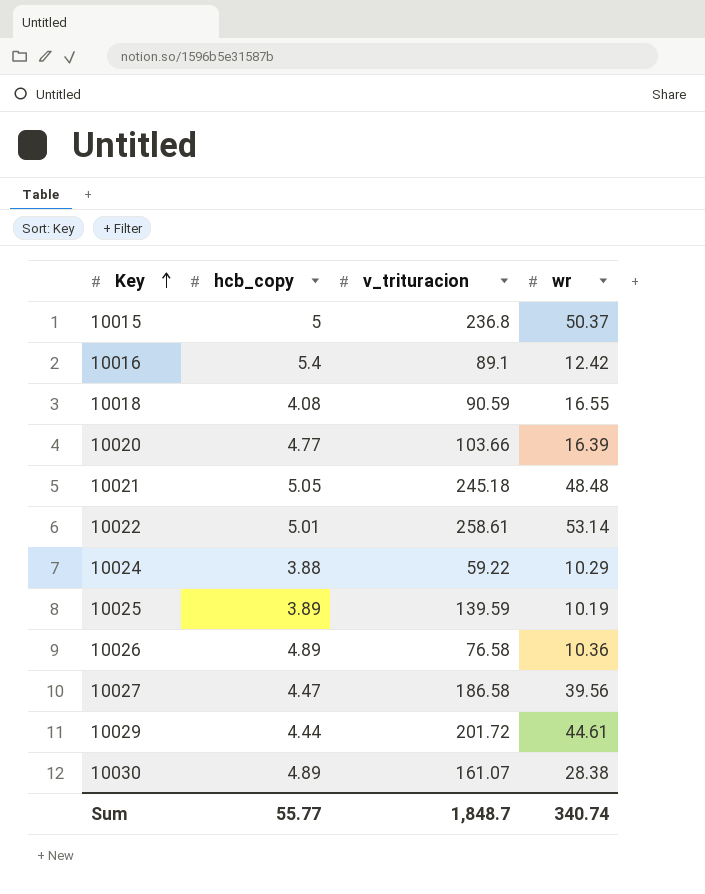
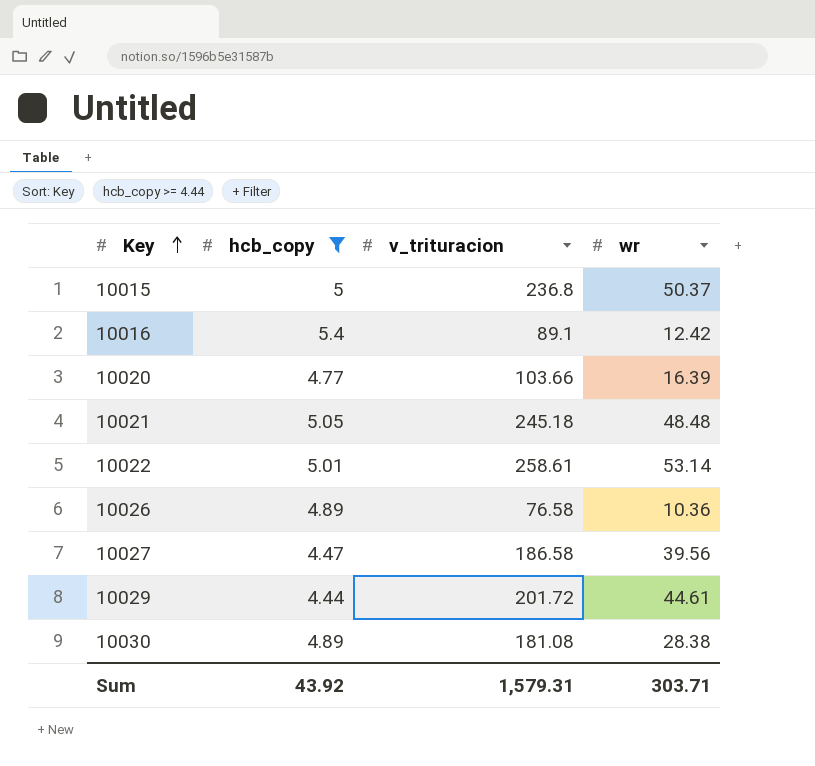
filter: none -> hcb_copy >= 4.44
10030 | v_trituracion: 161.07 -> 181.08
Sum | hcb_copy: 55.77 -> 43.92
Sum | v_trituracion: 1,848.7 -> 1,579.31
Sum | wr: 340.74 -> 303.71

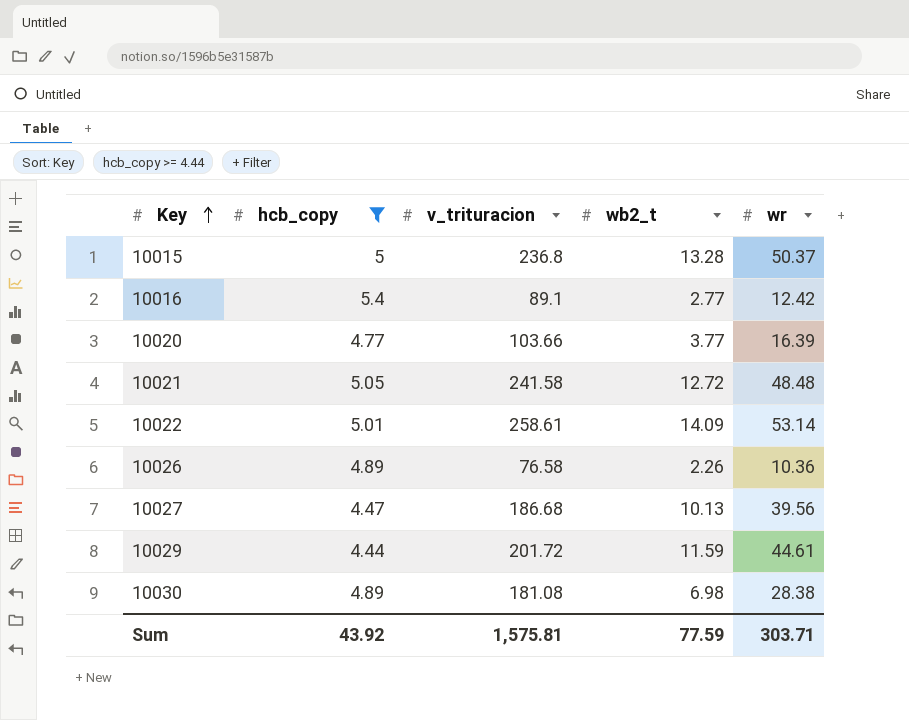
column wb2_t | position: none -> 4
10021 | v_trituracion: 245.18 -> 241.58
10027 | v_trituracion: 186.58 -> 186.68
Sum | v_trituracion: 1,579.31 -> 1,575.81

